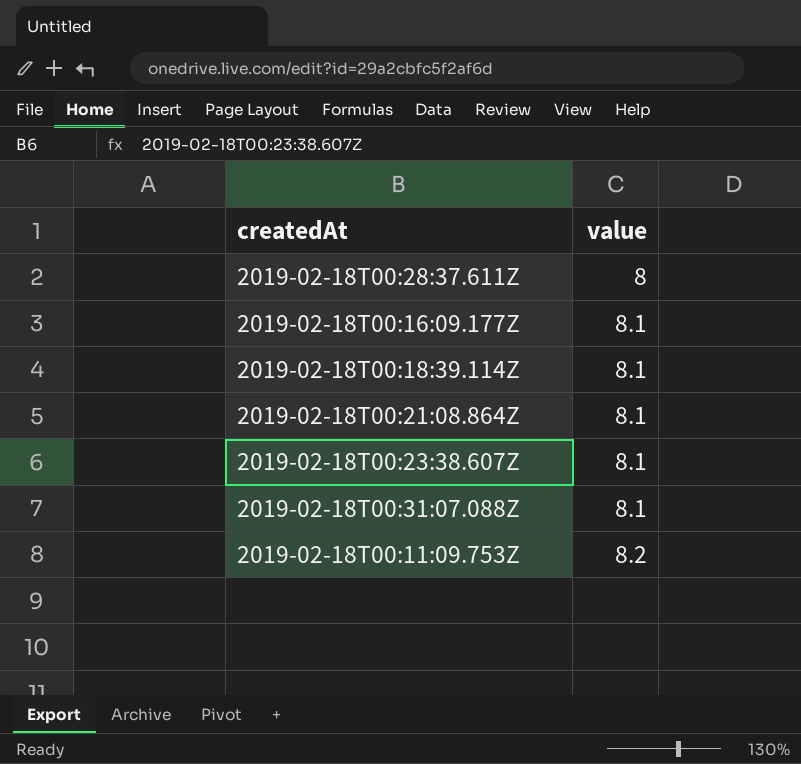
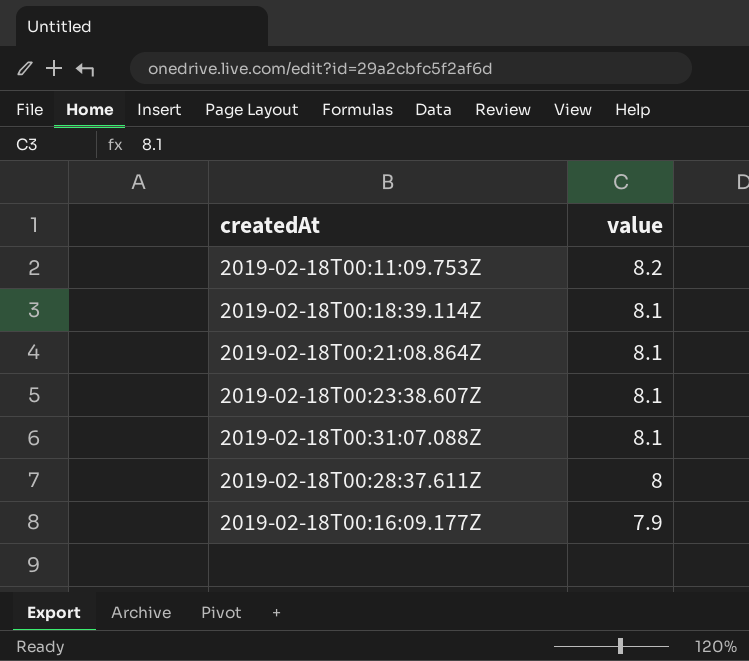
row order: value ascending -> value descending
2019-02-18T00:16:09.177Z | value: 8.1 -> 7.9

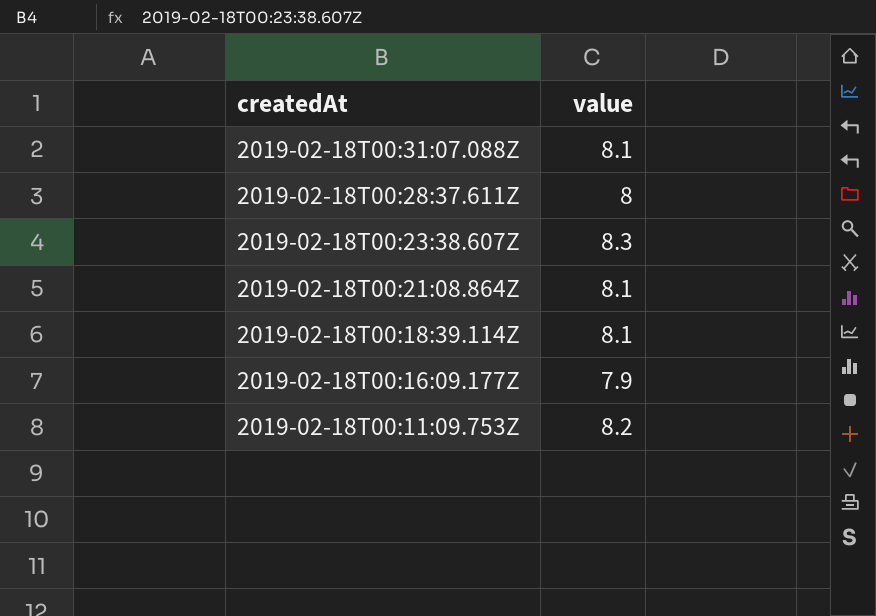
row order: value descending -> createdAt descending
2019-02-18T00:23:38.607Z | value: 8.1 -> 8.3

